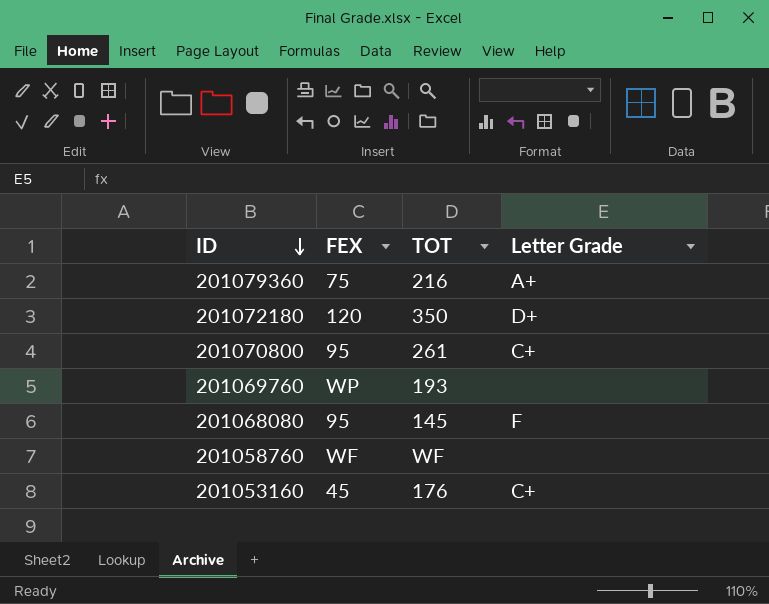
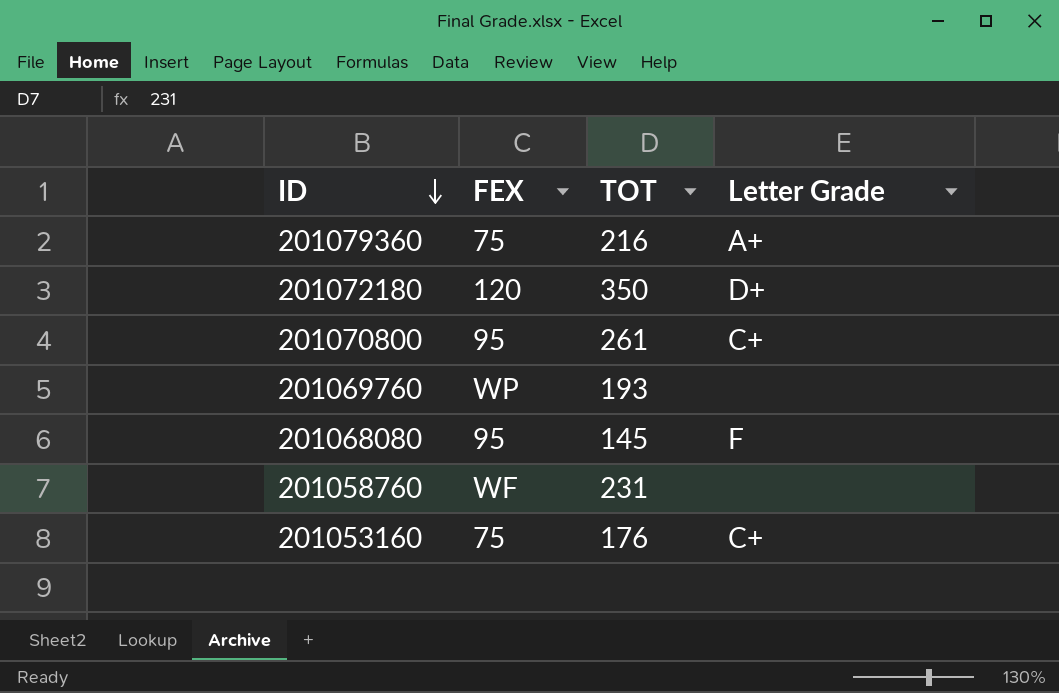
201058760 | TOT: WF -> 231
201053160 | FEX: 45 -> 75

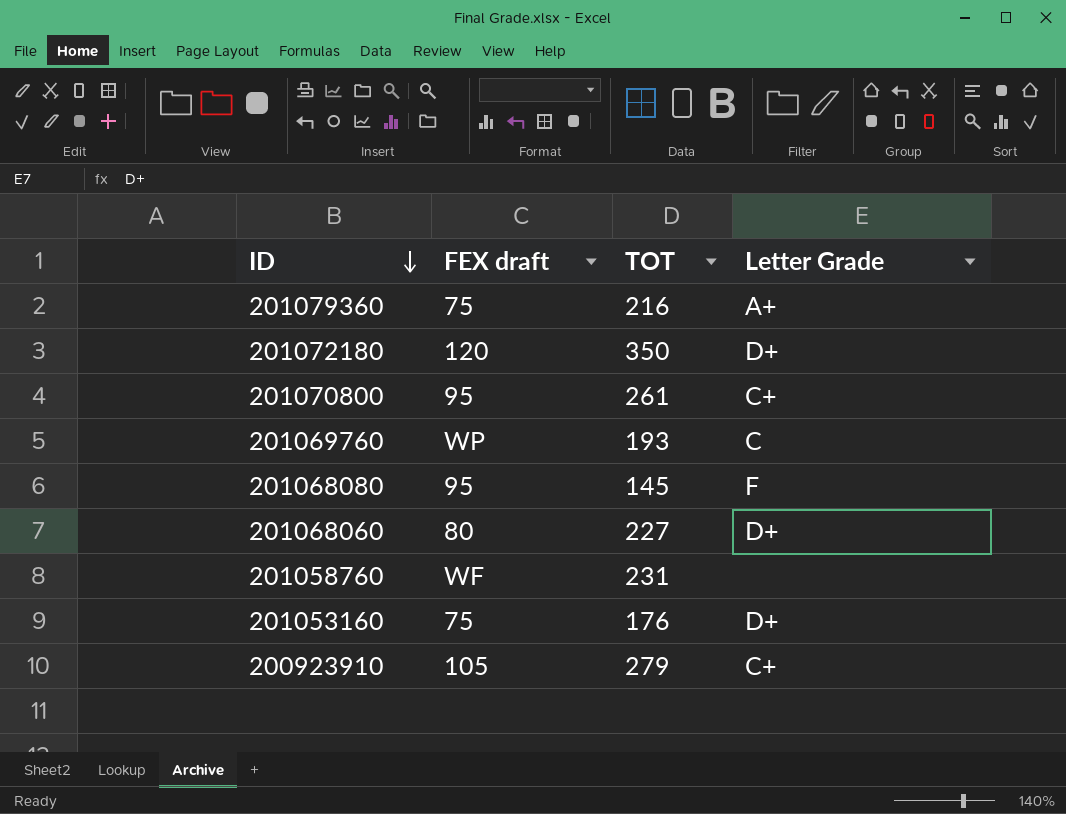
column name: FEX -> FEX draft
201069760 | Letter Grade: none -> C
row 201068060: none -> 80 | 227 | D+
201053160 | Letter Grade: C+ -> D+
row 200923910: none -> 105 | 279 | C+

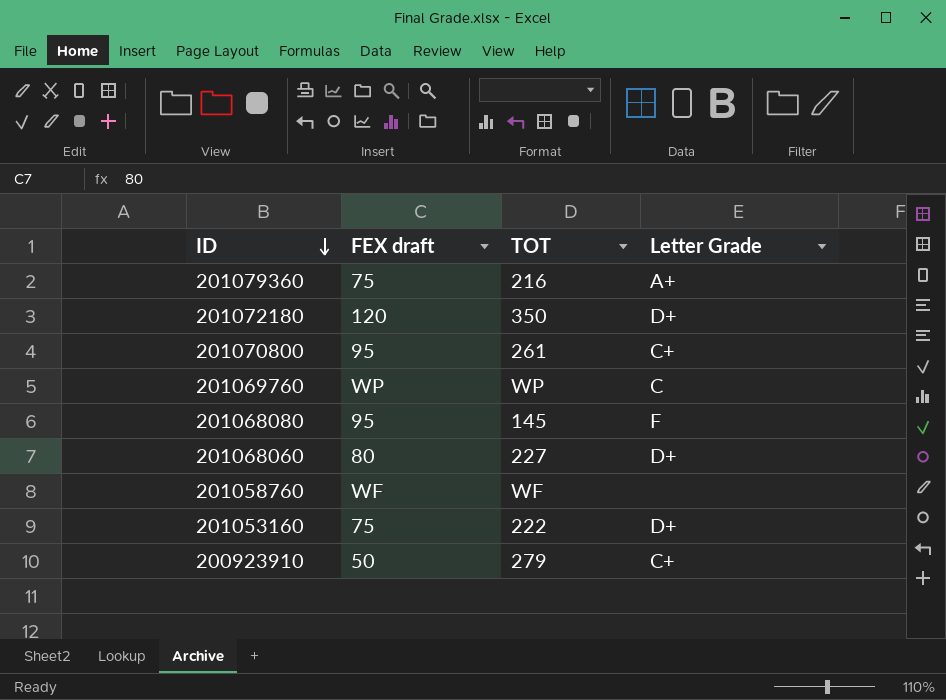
201069760 | TOT: 193 -> WP
201058760 | TOT: 231 -> WF
201053160 | TOT: 176 -> 222
200923910 | FEX draft: 105 -> 50

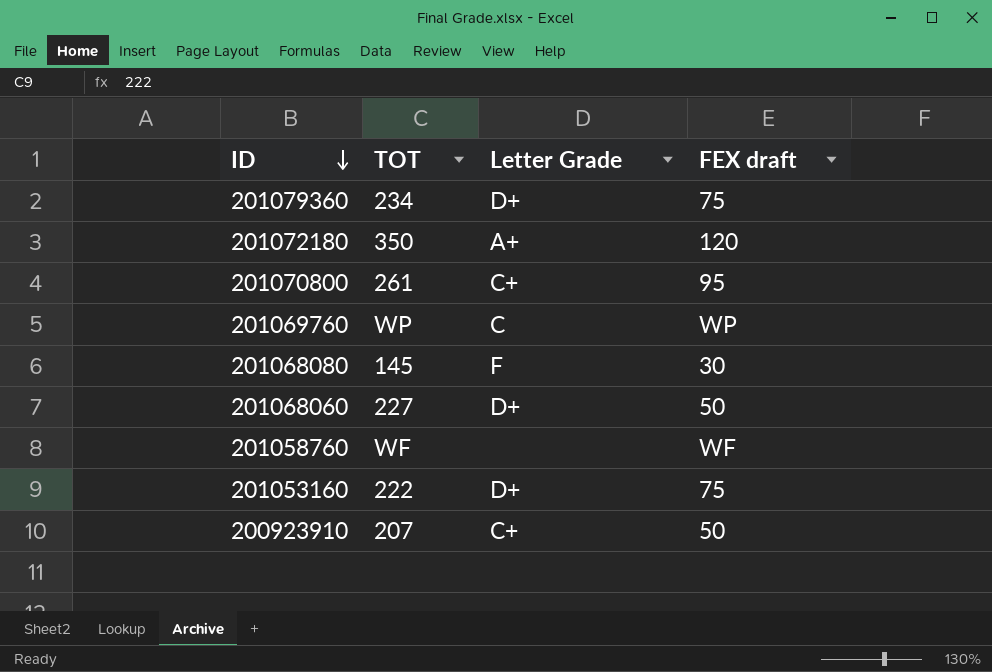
column FEX draft | position: 2 -> 4
201079360 | TOT: 216 -> 234
201079360 | Letter Grade: A+ -> D+
201072180 | Letter Grade: D+ -> A+
201068080 | FEX draft: 95 -> 30
201068060 | FEX draft: 80 -> 50
200923910 | TOT: 279 -> 207

